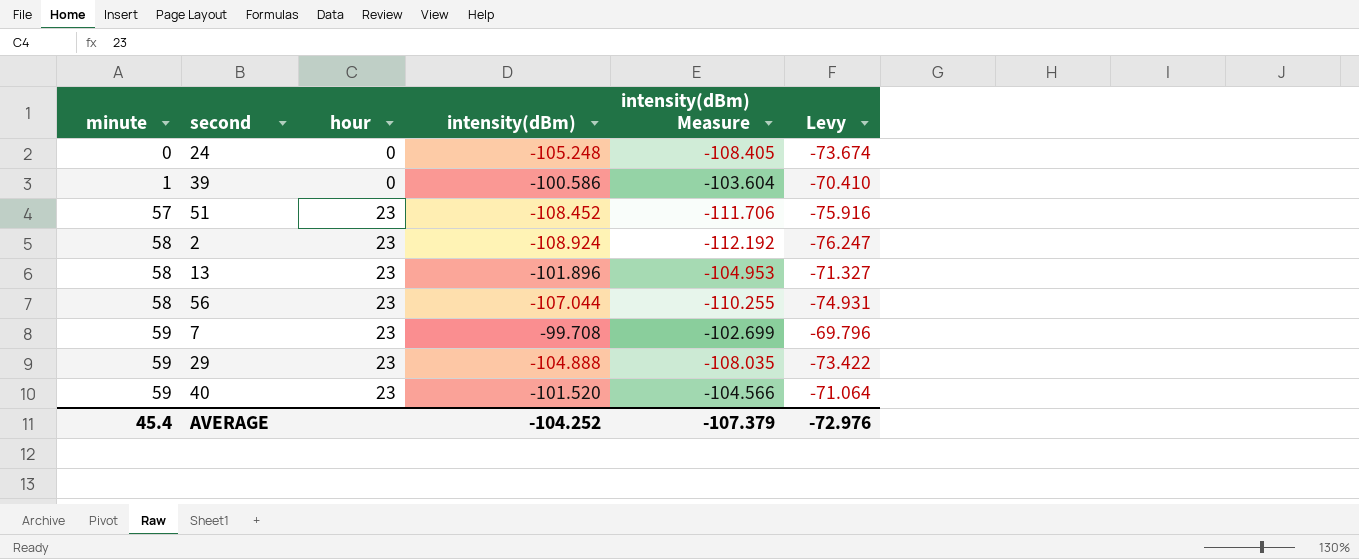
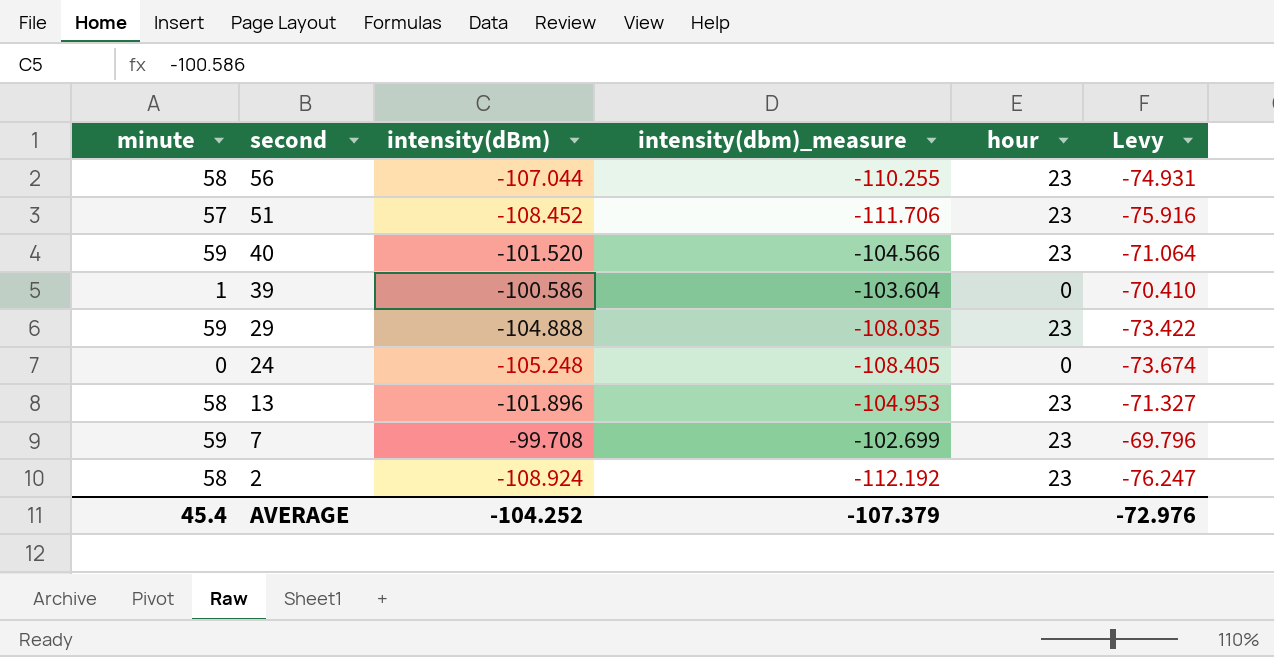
row order: minute ascending -> second descending
column name: intensity(dBm) Measure -> intensity(dbm)_measure
column hour | position: 3 -> 5

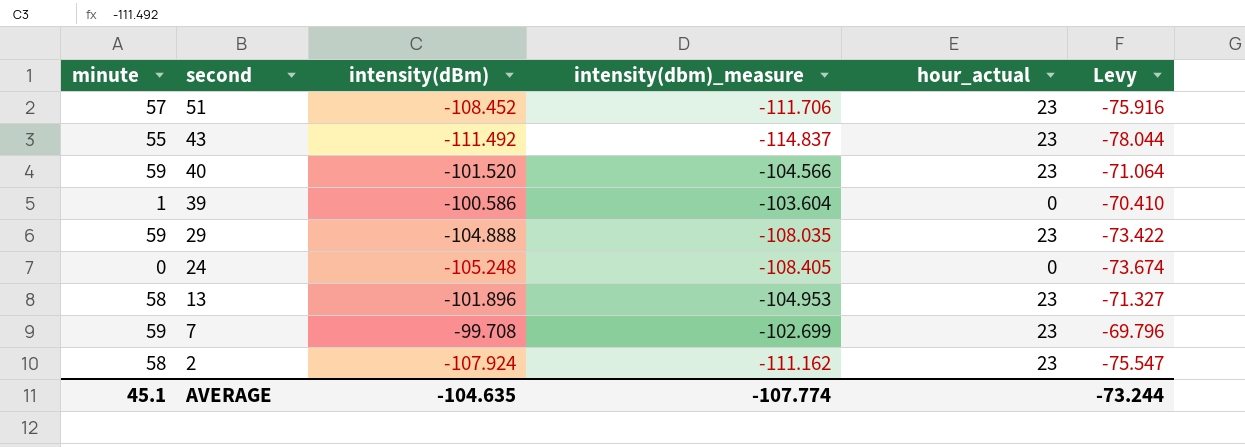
column name: hour -> hour_actual
row 56: 58 | -107.044 | -110.255 | 23 | -74.931 -> none
row 43: none -> 55 | -111.492 | -114.837 | 23 | -78.044
2 | intensity(dBm): -108.924 -> -107.924
2 | intensity(dbm)_measure: -112.192 -> -111.162
2 | Levy: -76.247 -> -75.547
AVERAGE | minute: 45.4 -> 45.1
AVERAGE | intensity(dBm): -104.252 -> -104.635
AVERAGE | intensity(dbm)_measure: -107.379 -> -107.774
AVERAGE | Levy: -72.976 -> -73.244

